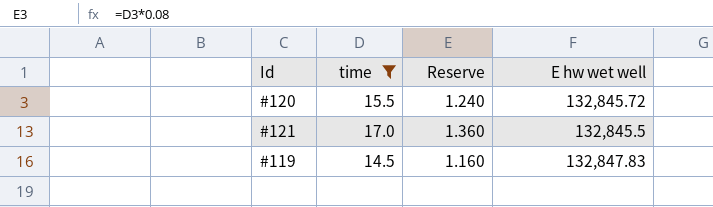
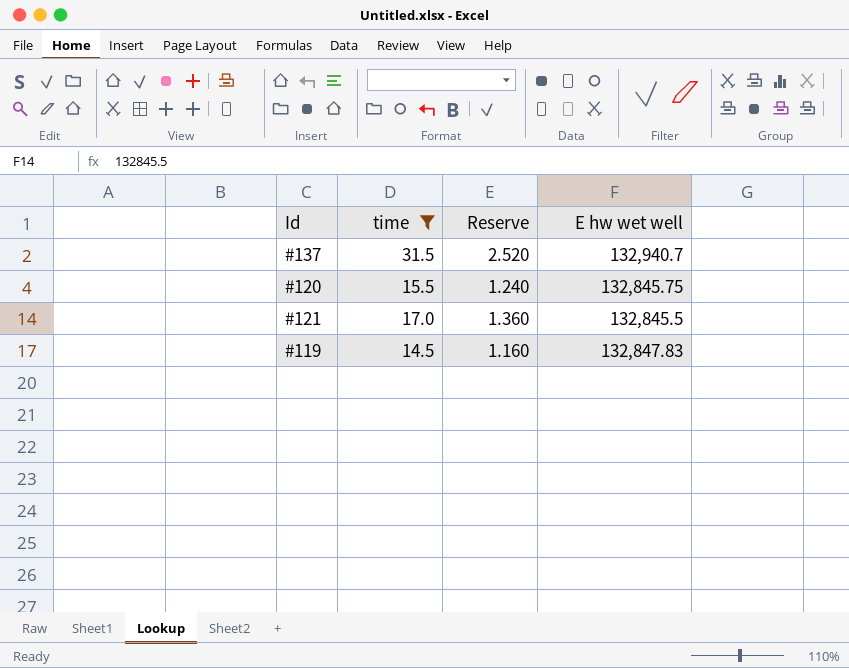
row #137: none -> 31.5 | 2.520 | 132,940.7
#120 | E hw wet well: 132,845.72 -> 132,845.75

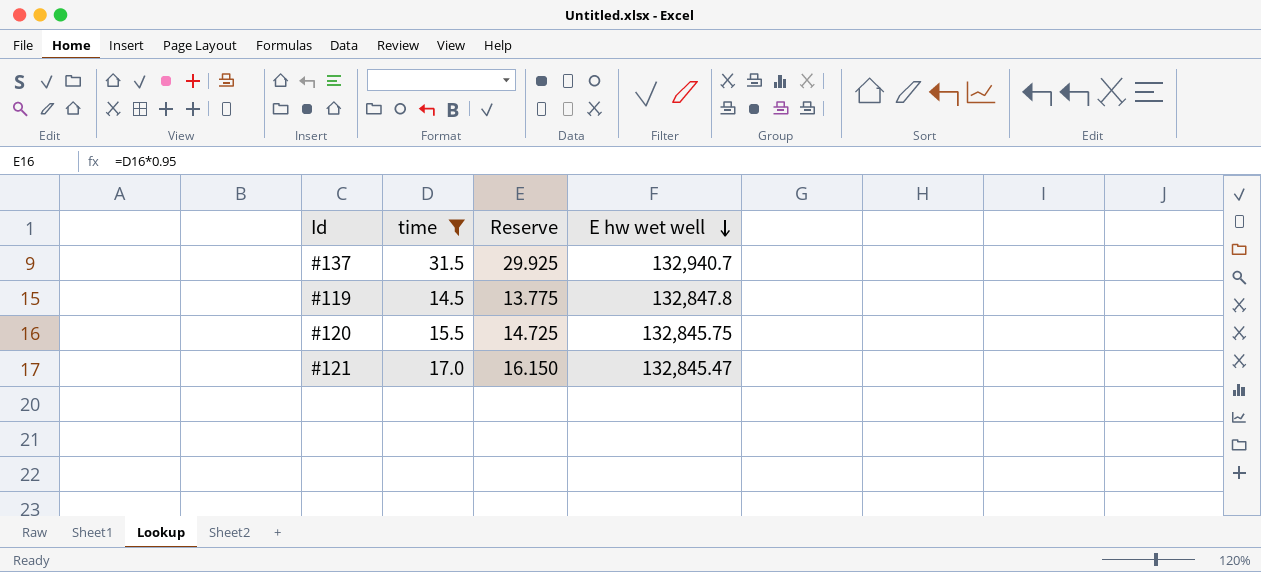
row order: none -> E hw wet well descending
column Reserve | formula: [time] * 0.08 -> [time] * 0.95
#119 | E hw wet well: 132,847.83 -> 132,847.8
#121 | E hw wet well: 132,845.5 -> 132,845.47

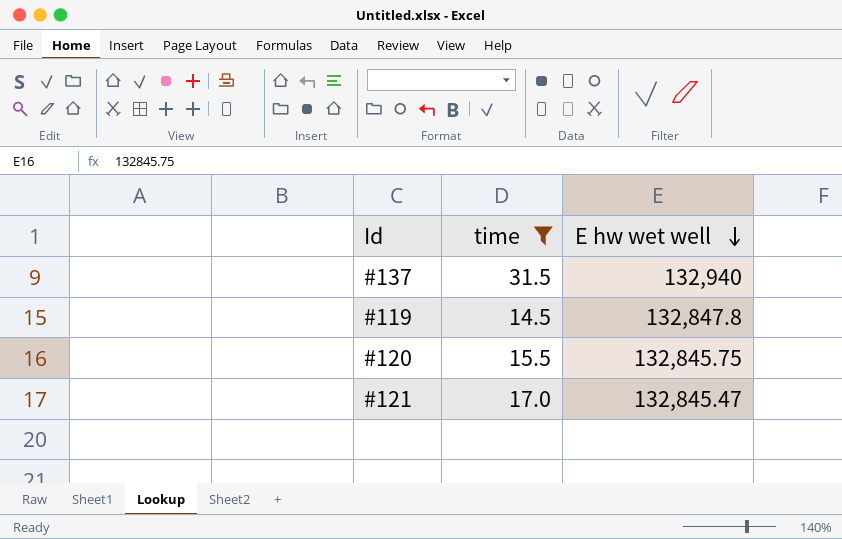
column Reserve | formula: [time] * 0.95 -> none
#137 | E hw wet well: 132,940.7 -> 132,940

